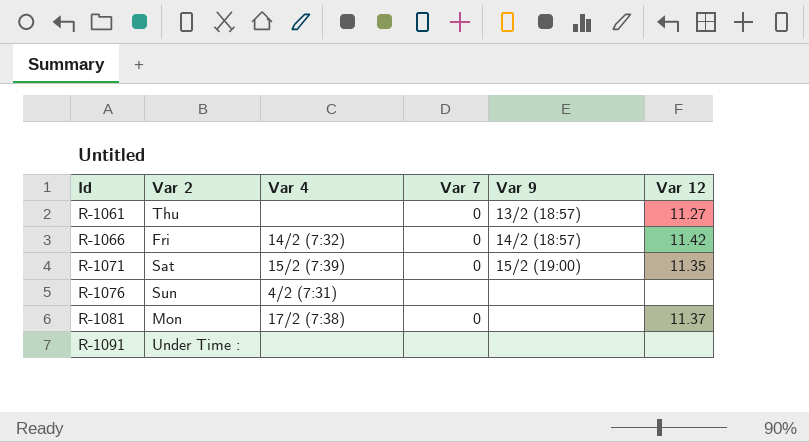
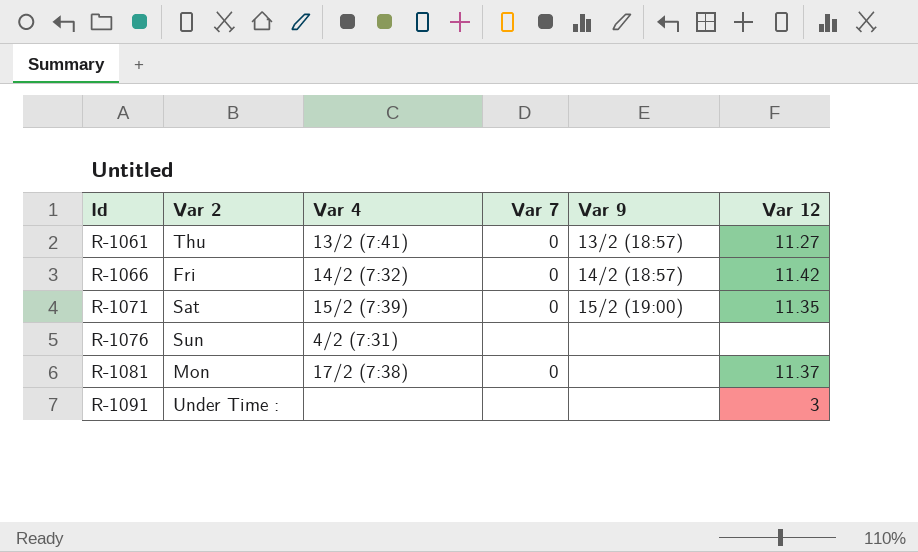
R-1061 | Var 4: none -> 13/2 (7:41)
R-1091 | Var 12: none -> 3

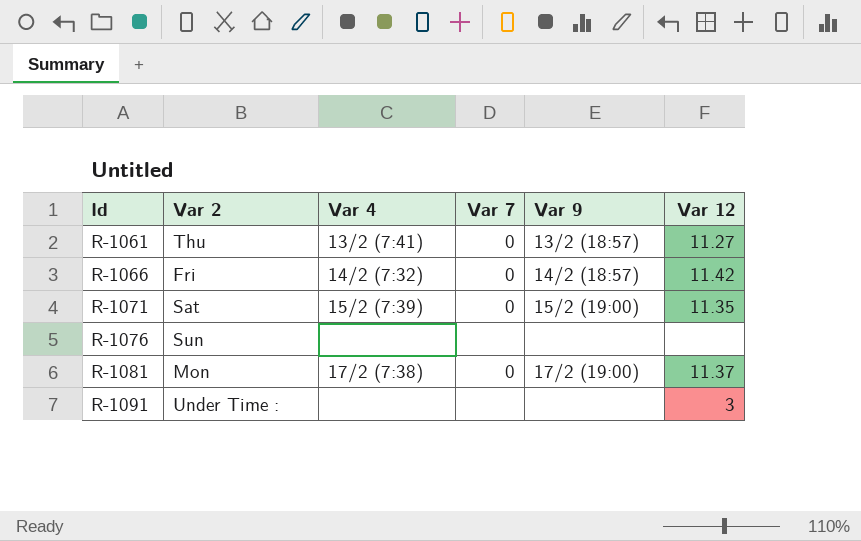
R-1076 | Var 4: 4/2 (7:31) -> none
R-1081 | Var 9: none -> 17/2 (19:00)

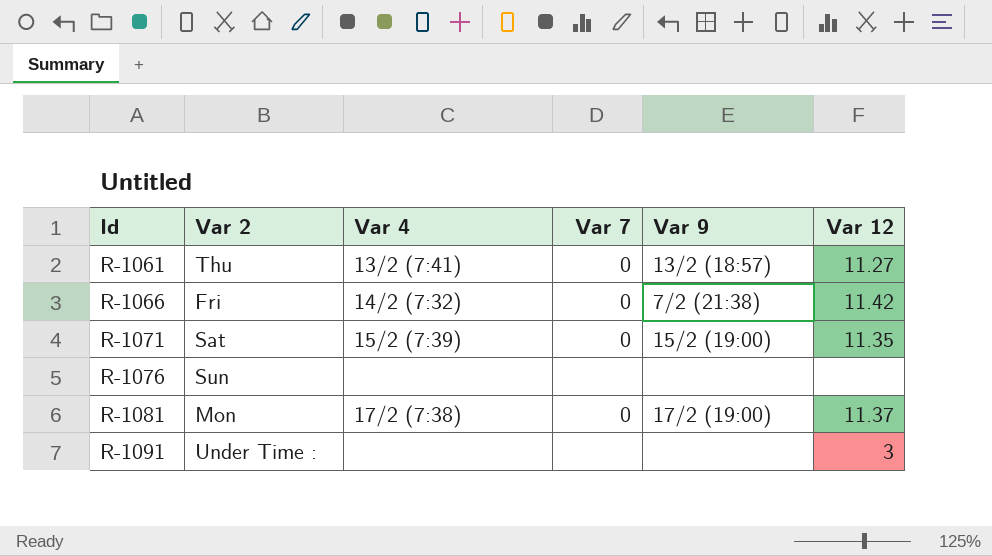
R-1066 | Var 9: 14/2 (18:57) -> 7/2 (21:38)

